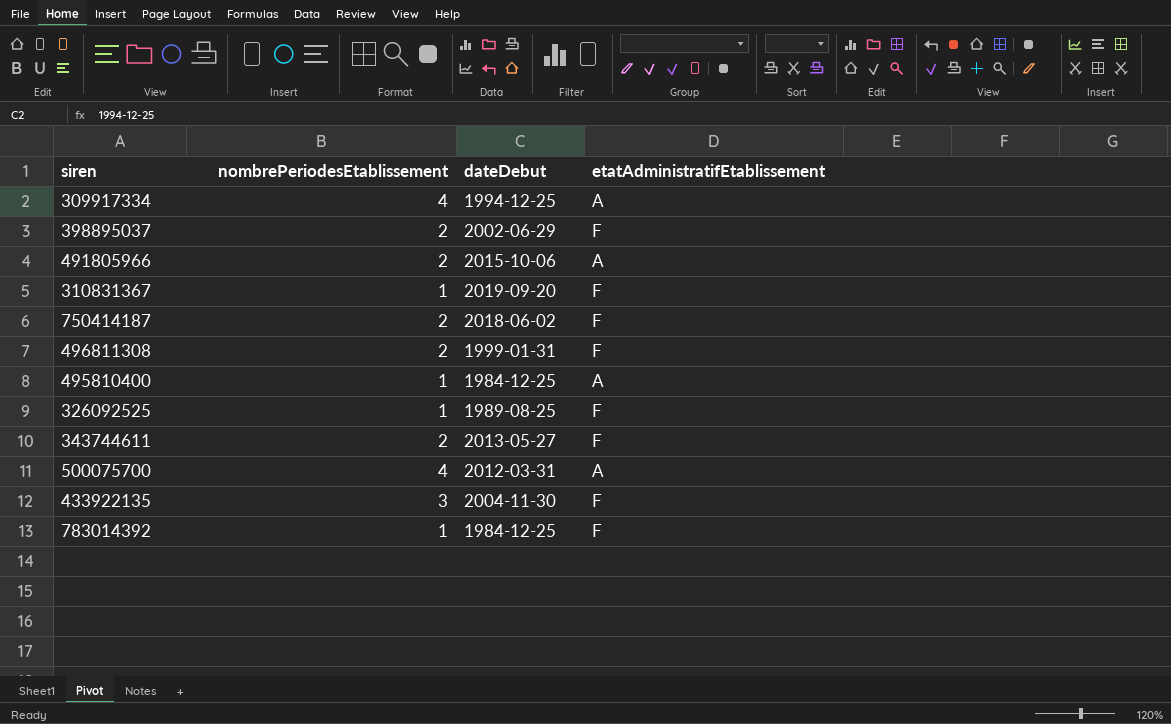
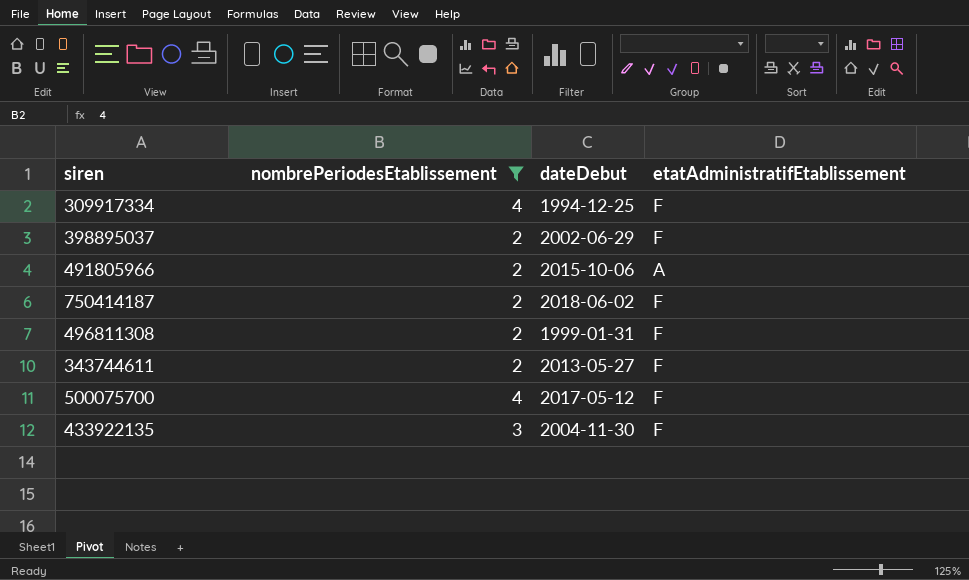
filter: none -> nombrePeriodesEtablissement != 1
309917334 | etatAdministratifEtablissement: A -> F
500075700 | dateDebut: 2012-03-31 -> 2017-05-12
500075700 | etatAdministratifEtablissement: A -> F

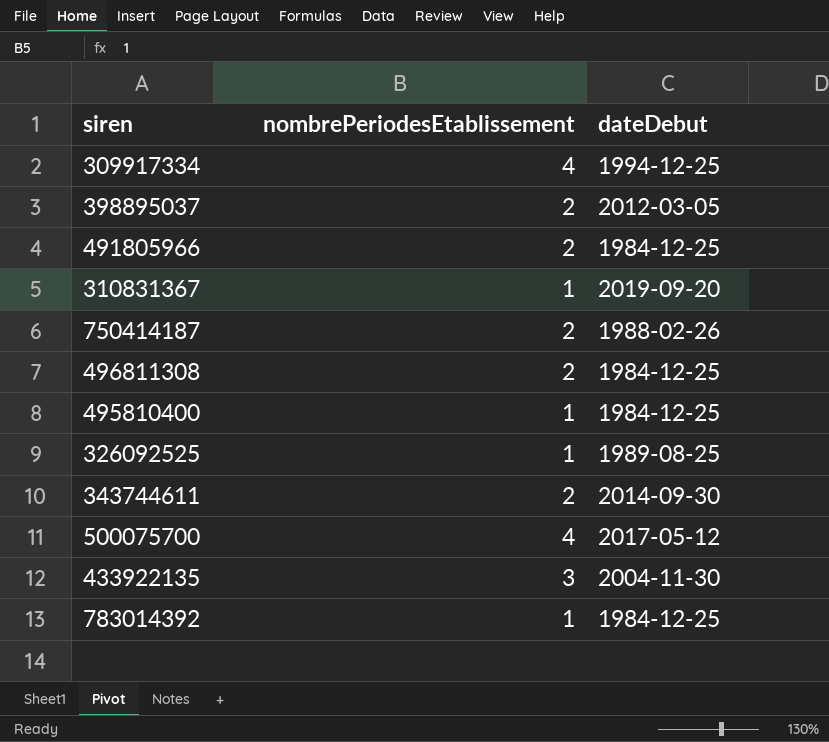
filter: nombrePeriodesEtablissement != 1 -> none
column etatAdministratifEtablissement | position: 4 -> none
398895037 | dateDebut: 2002-06-29 -> 2012-03-05
491805966 | dateDebut: 2015-10-06 -> 1984-12-25
750414187 | dateDebut: 2018-06-02 -> 1988-02-26
496811308 | dateDebut: 1999-01-31 -> 1984-12-25
343744611 | dateDebut: 2013-05-27 -> 2014-09-30

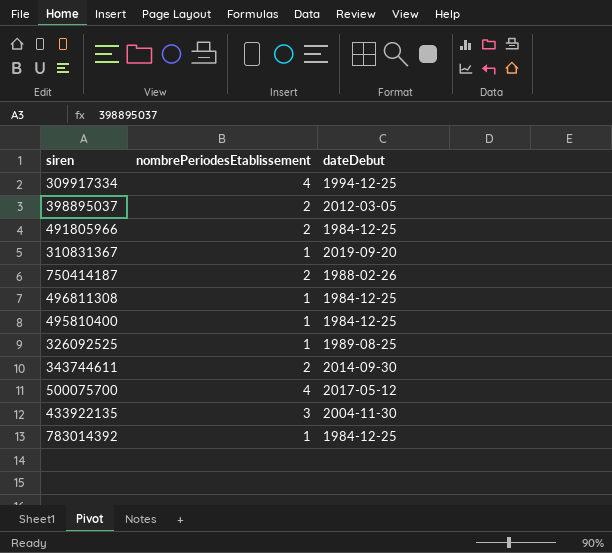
496811308 | nombrePeriodesEtablissement: 2 -> 1

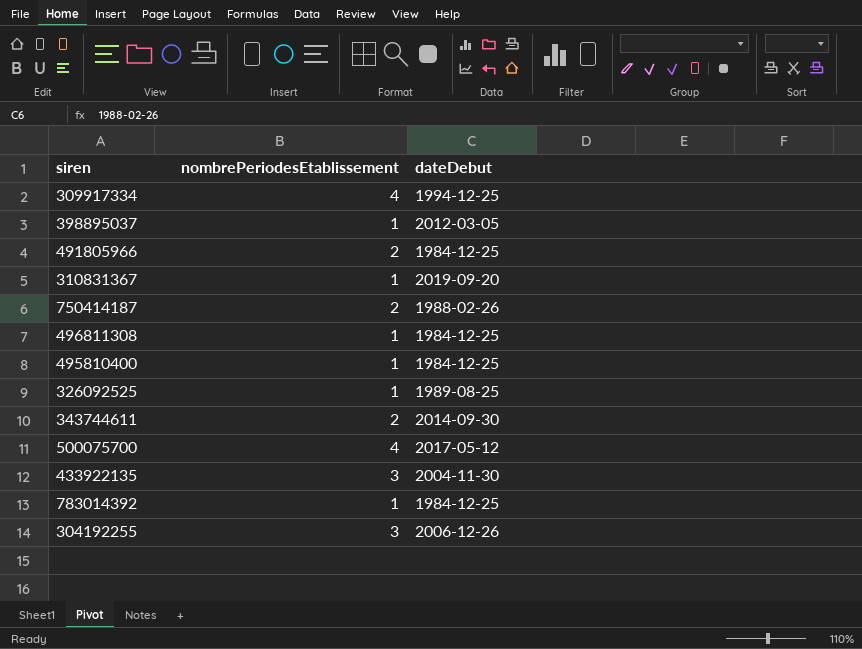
398895037 | nombrePeriodesEtablissement: 2 -> 1
row 304192255: none -> 3 | 2006-12-26

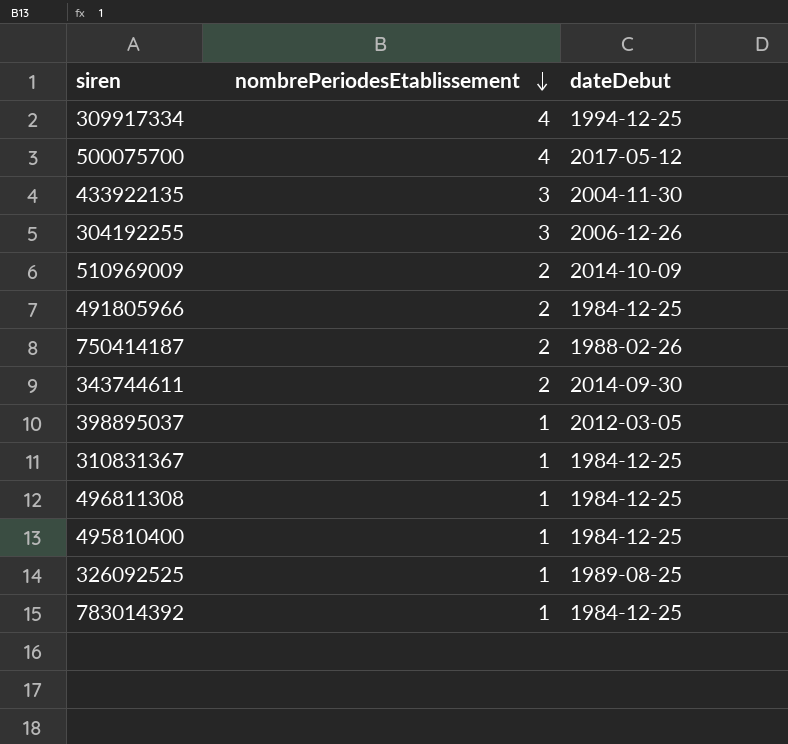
row order: none -> nombrePeriodesEtablissement descending
row 510969009: none -> 2 | 2014-10-09
310831367 | dateDebut: 2019-09-20 -> 1984-12-25

